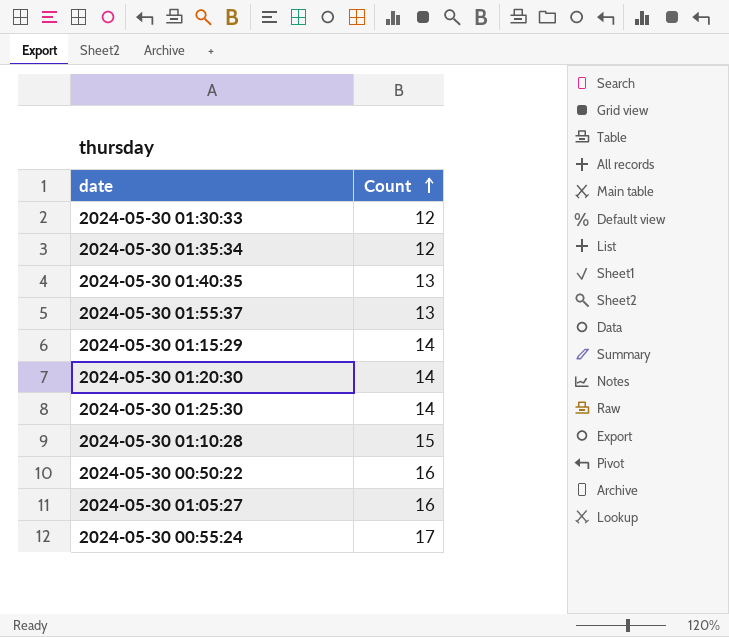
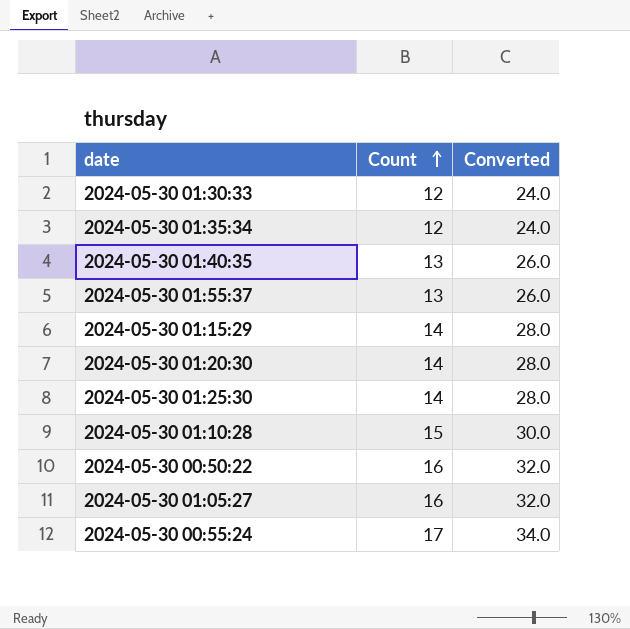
column Converted | formula: none -> [Count] * 2

